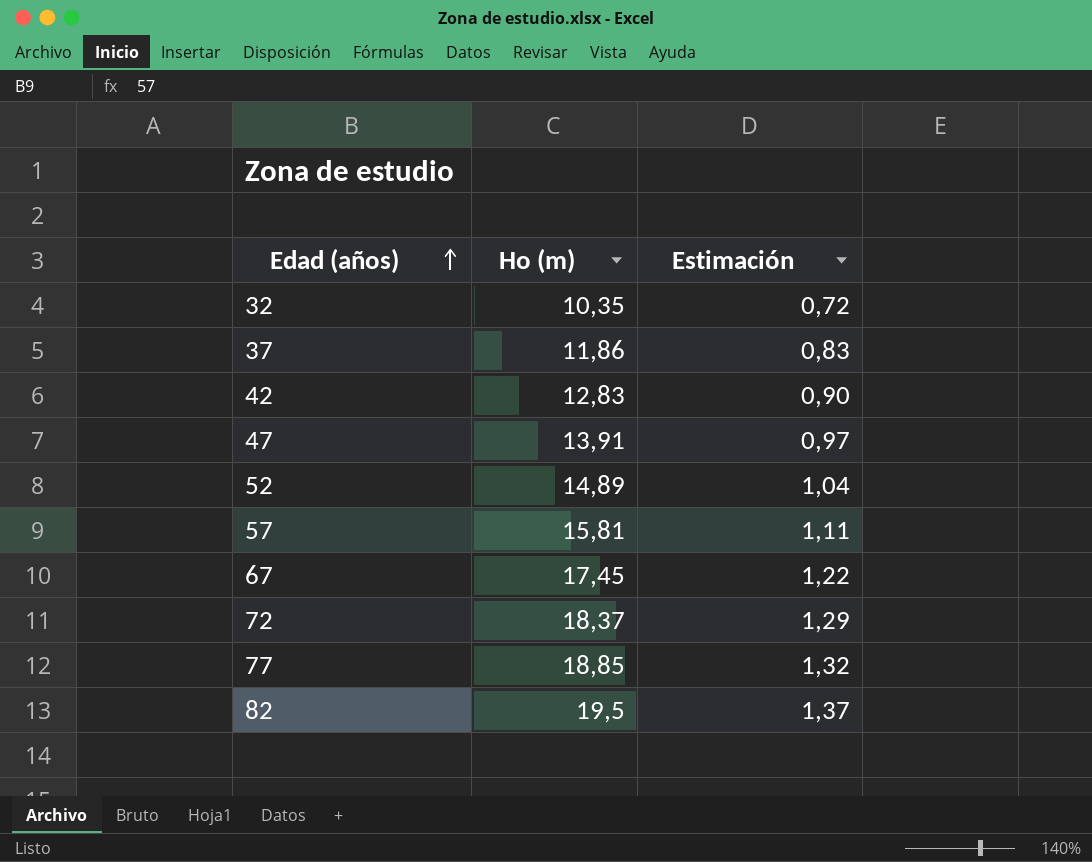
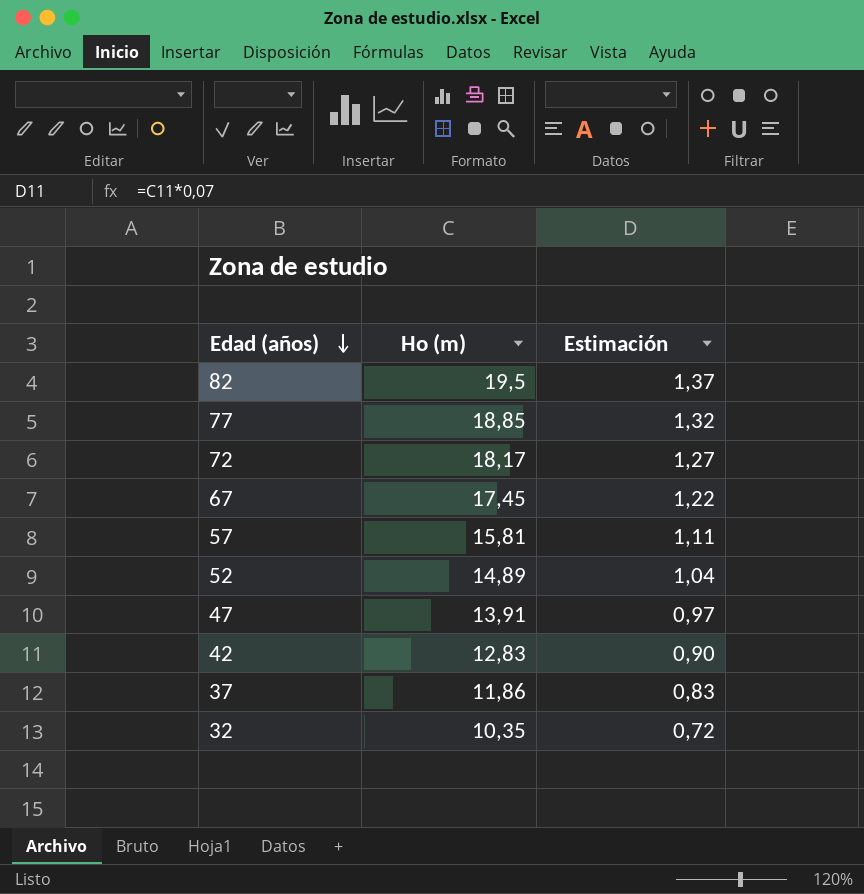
row order: Edad (años) ascending -> Edad (años) descending
72 | Ho (m): 18,37 -> 18,17
72 | Estimación: 1,29 -> 1,27

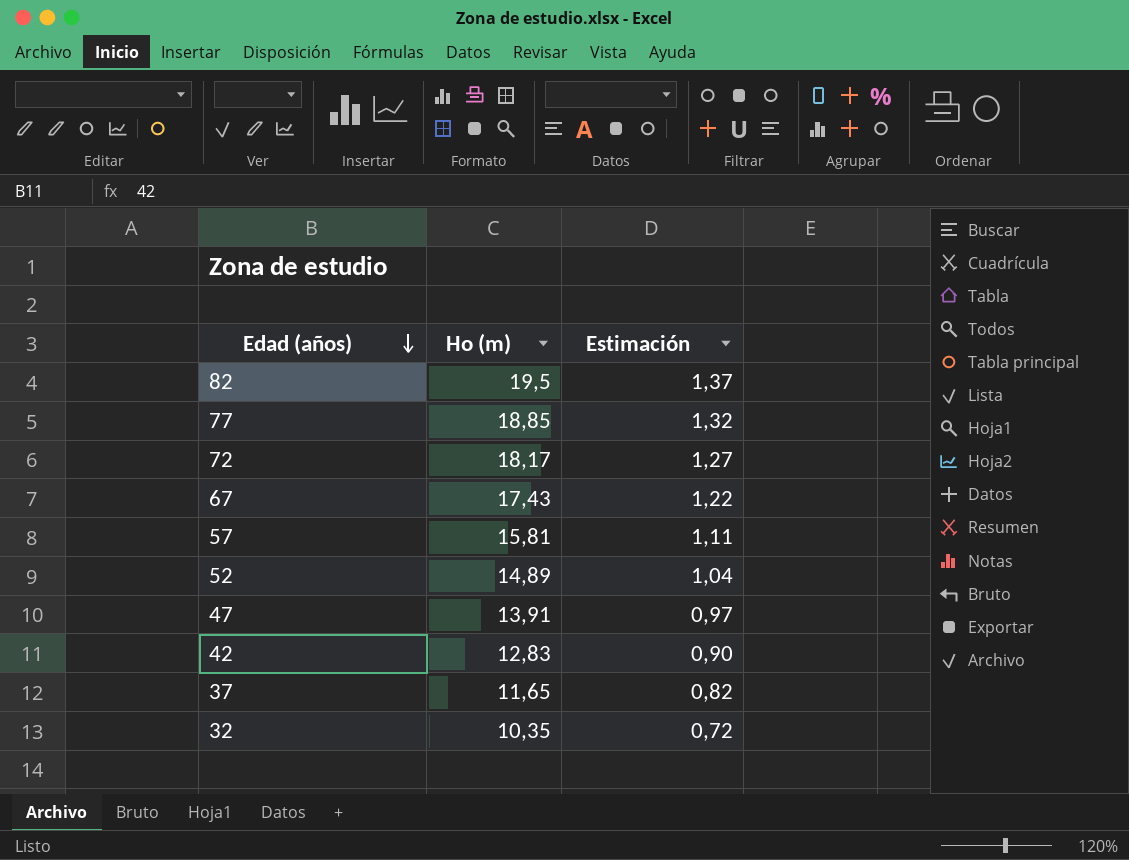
67 | Ho (m): 17,45 -> 17,43
37 | Ho (m): 11,86 -> 11,65
37 | Estimación: 0,83 -> 0,82

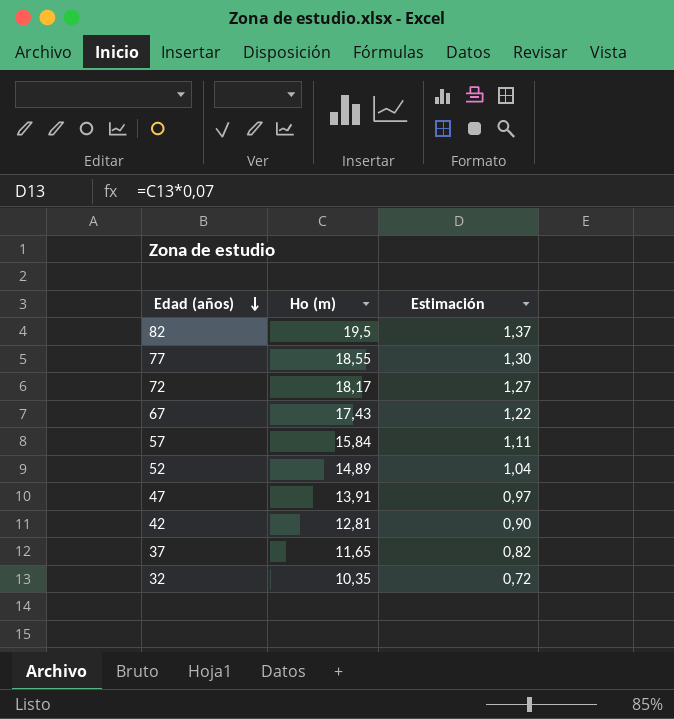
77 | Ho (m): 18,85 -> 18,55
77 | Estimación: 1,32 -> 1,30
57 | Ho (m): 15,81 -> 15,84
42 | Ho (m): 12,83 -> 12,81

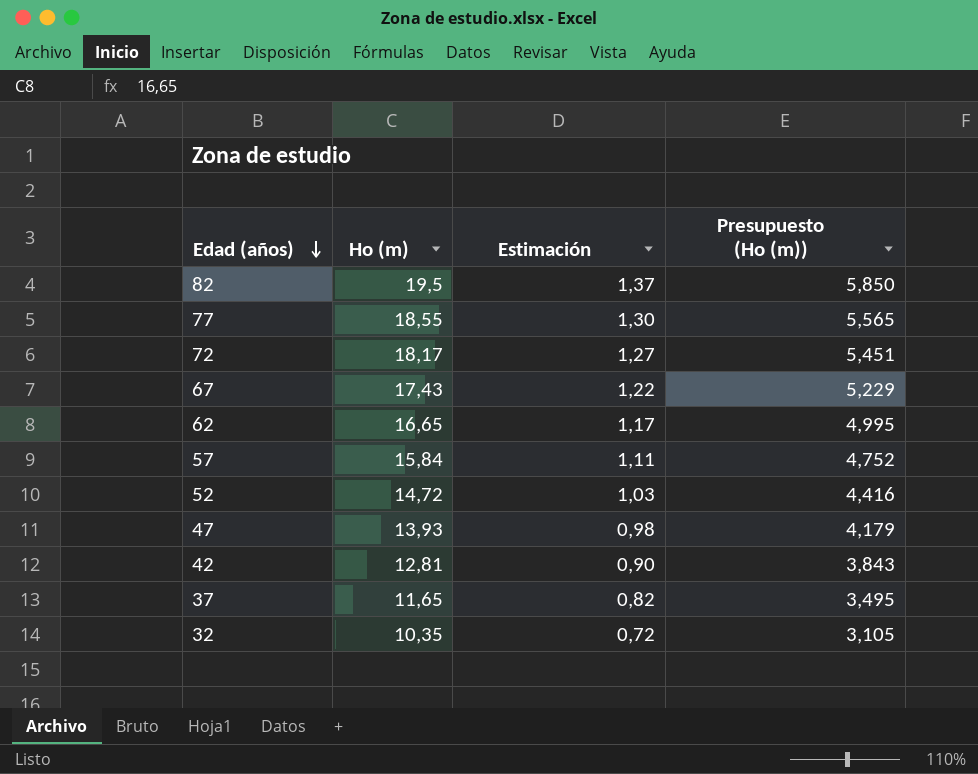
column Presupuesto (Ho (m)) | formula: none -> [Ho (m)] * 0,3
row 62: none -> 16,65 | 1,17 | 4,995
52 | Ho (m): 14,89 -> 14,72
52 | Estimación: 1,04 -> 1,03
47 | Ho (m): 13,91 -> 13,93
47 | Estimación: 0,97 -> 0,98

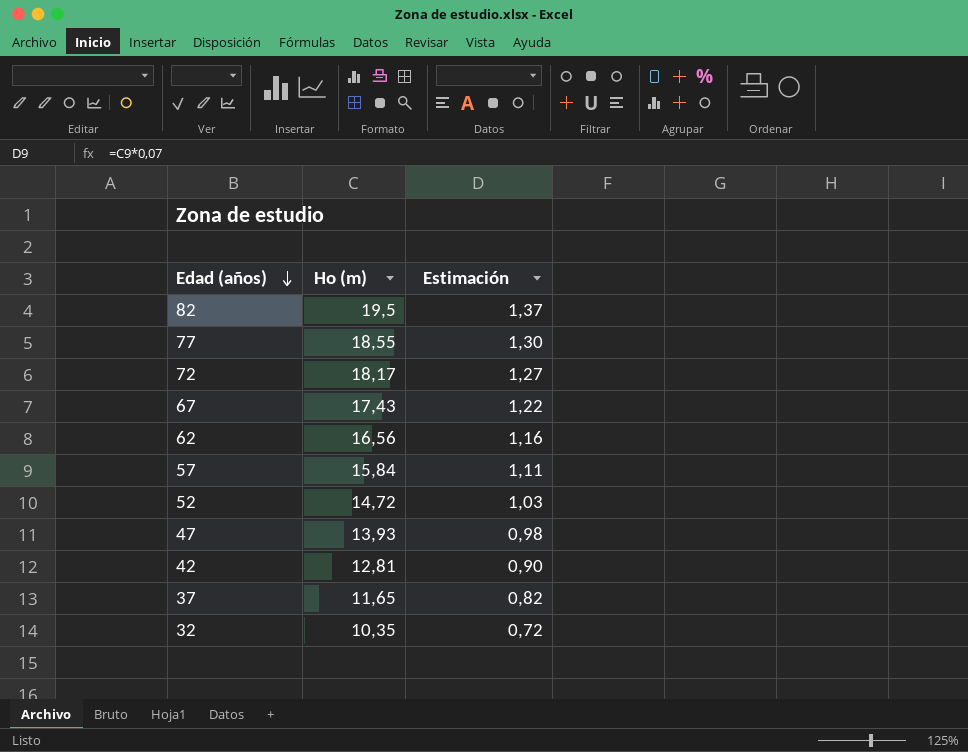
column Presupuesto (Ho (m)) | formula: [Ho (m)] * 0,3 -> none
62 | Ho (m): 16,65 -> 16,56
62 | Estimación: 1,17 -> 1,16

